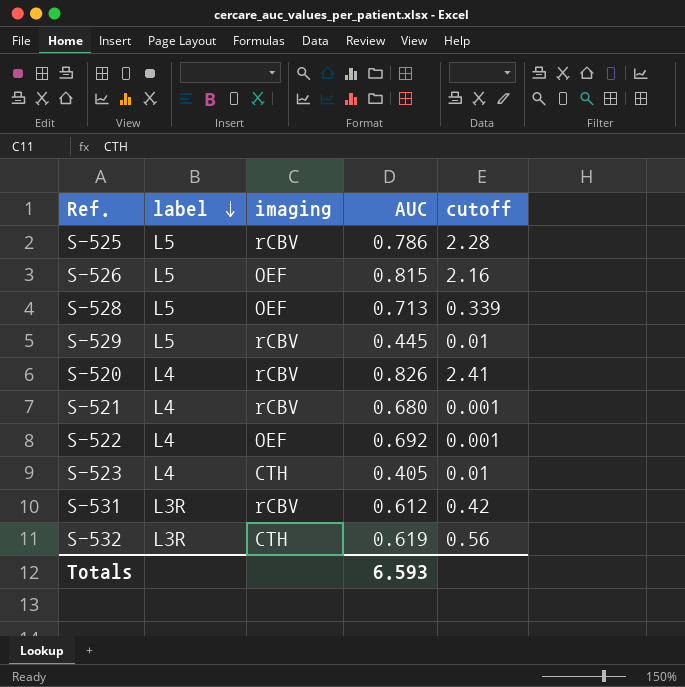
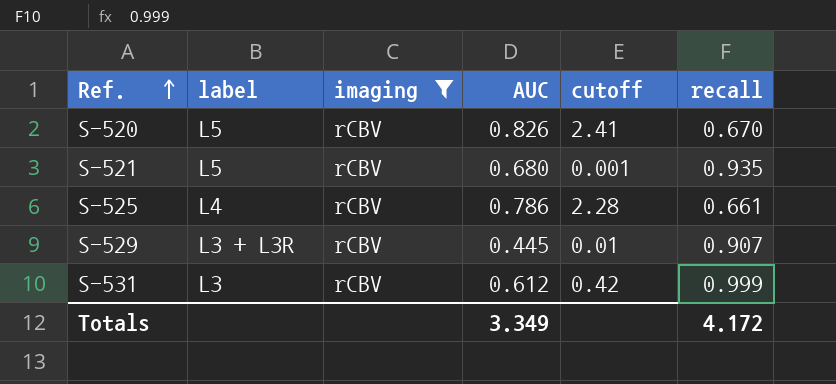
filter: none -> imaging = rCBV
row order: label descending -> Ref. ascending
column recall | position: none -> 6
S-520 | label: L4 -> L5
S-521 | label: L4 -> L5
S-525 | label: L5 -> L4
S-529 | label: L5 -> L3 + L3R
S-531 | label: L3R -> L3
Totals | AUC: 6.593 -> 3.349

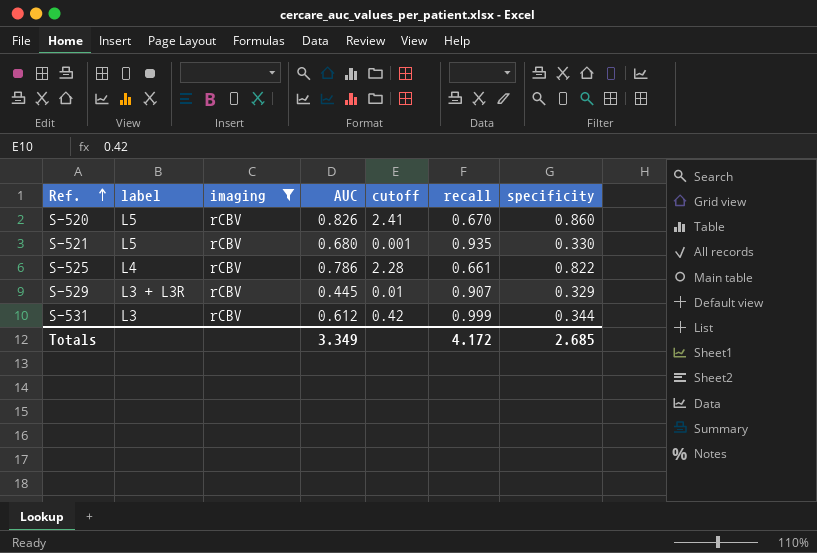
column specificity | position: none -> 7

